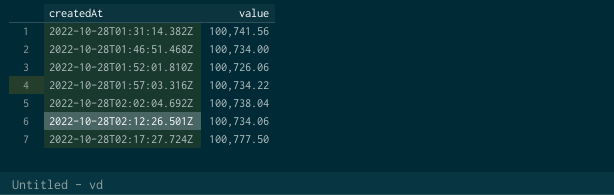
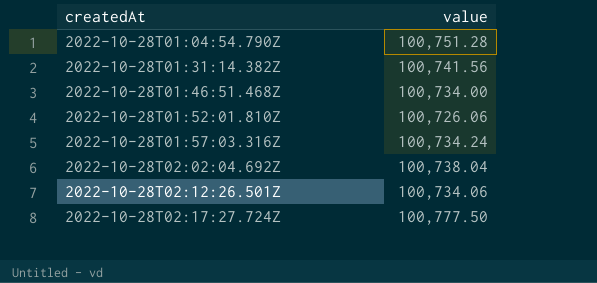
row 2022-10-28T01:04:54.790Z: none -> 100,751.28
2022-10-28T01:57:03.316Z | value: 100,734.22 -> 100,734.24

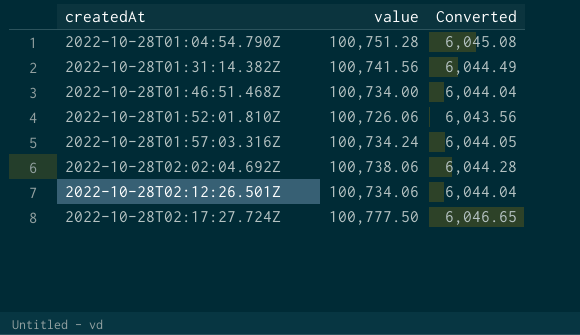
column Converted | formula: none -> [value] * 0.06
2022-10-28T02:02:04.692Z | value: 100,738.04 -> 100,738.06

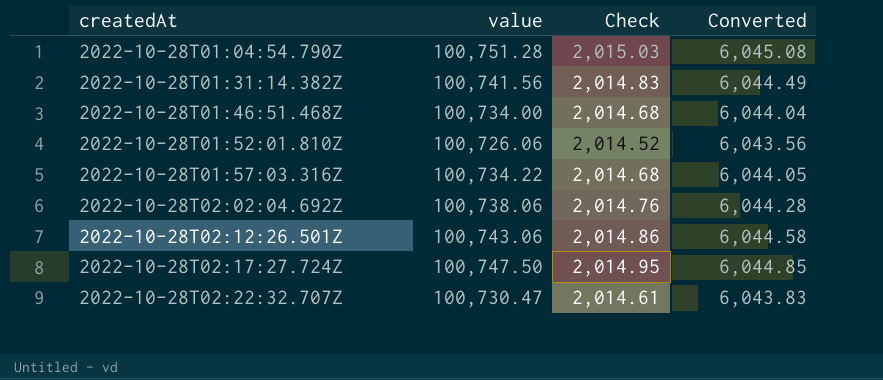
column Check | formula: none -> [value] * 0.02
2022-10-28T01:57:03.316Z | value: 100,734.24 -> 100,734.22
2022-10-28T02:12:26.501Z | value: 100,734.06 -> 100,743.06
2022-10-28T02:12:26.501Z | Converted: 6,044.04 -> 6,044.58
2022-10-28T02:17:27.724Z | value: 100,777.50 -> 100,747.50
2022-10-28T02:17:27.724Z | Converted: 6,046.65 -> 6,044.85
row 2022-10-28T02:22:32.707Z: none -> 100,730.47 | 2,014.61 | 6,043.83

